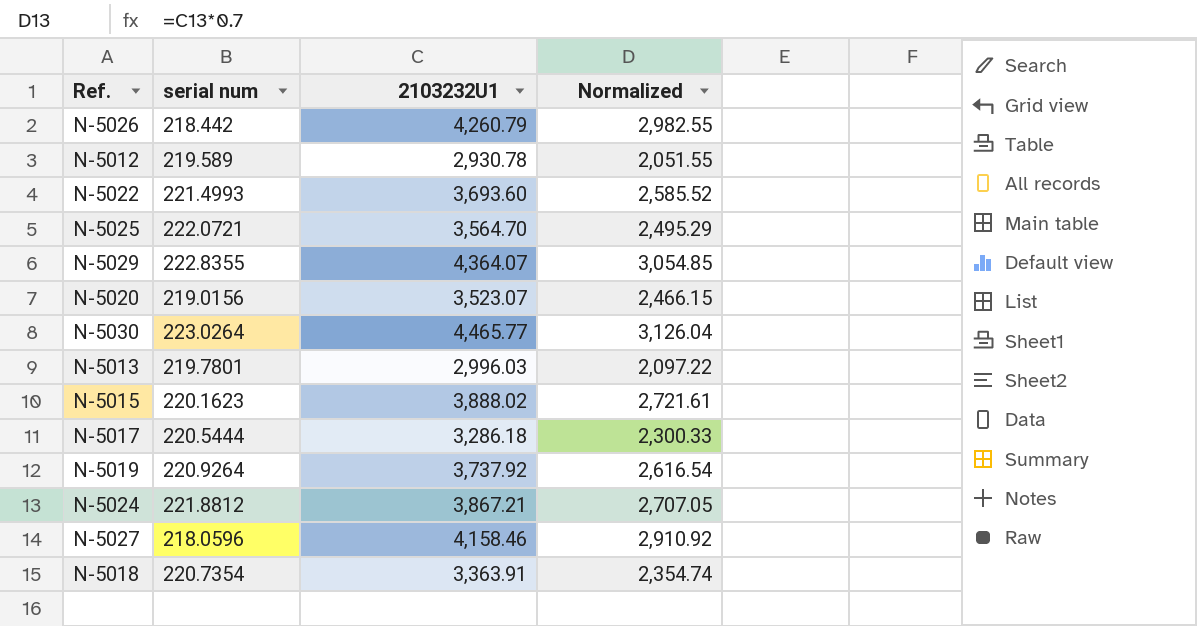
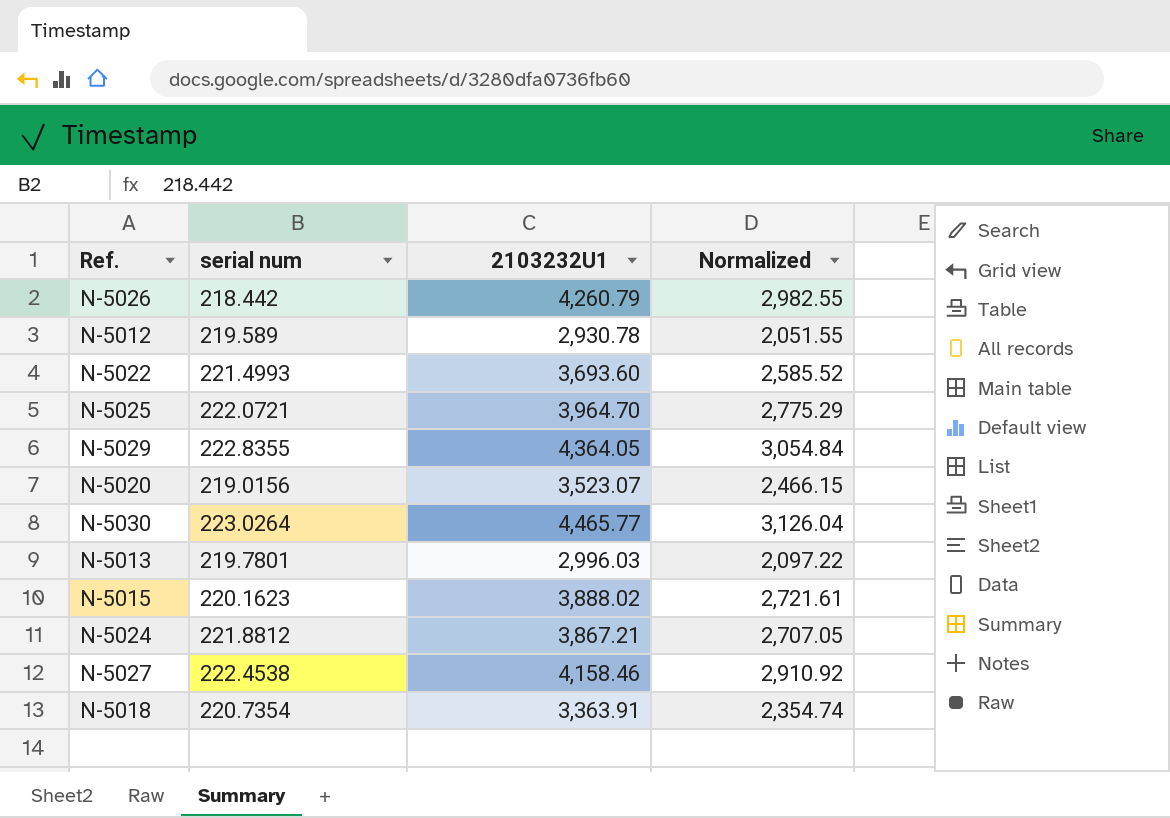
row N-5017: 220.5444 | 3,286.18 | 2,300.33 -> none
row N-5019: 220.9264 | 3,737.92 | 2,616.54 -> none
N-5025 | 2103232U1: 3,564.70 -> 3,964.70
N-5025 | Normalized: 2,495.29 -> 2,775.29
N-5029 | 2103232U1: 4,364.07 -> 4,364.05
N-5029 | Normalized: 3,054.85 -> 3,054.84
N-5027 | serial num: 218.0596 -> 222.4538

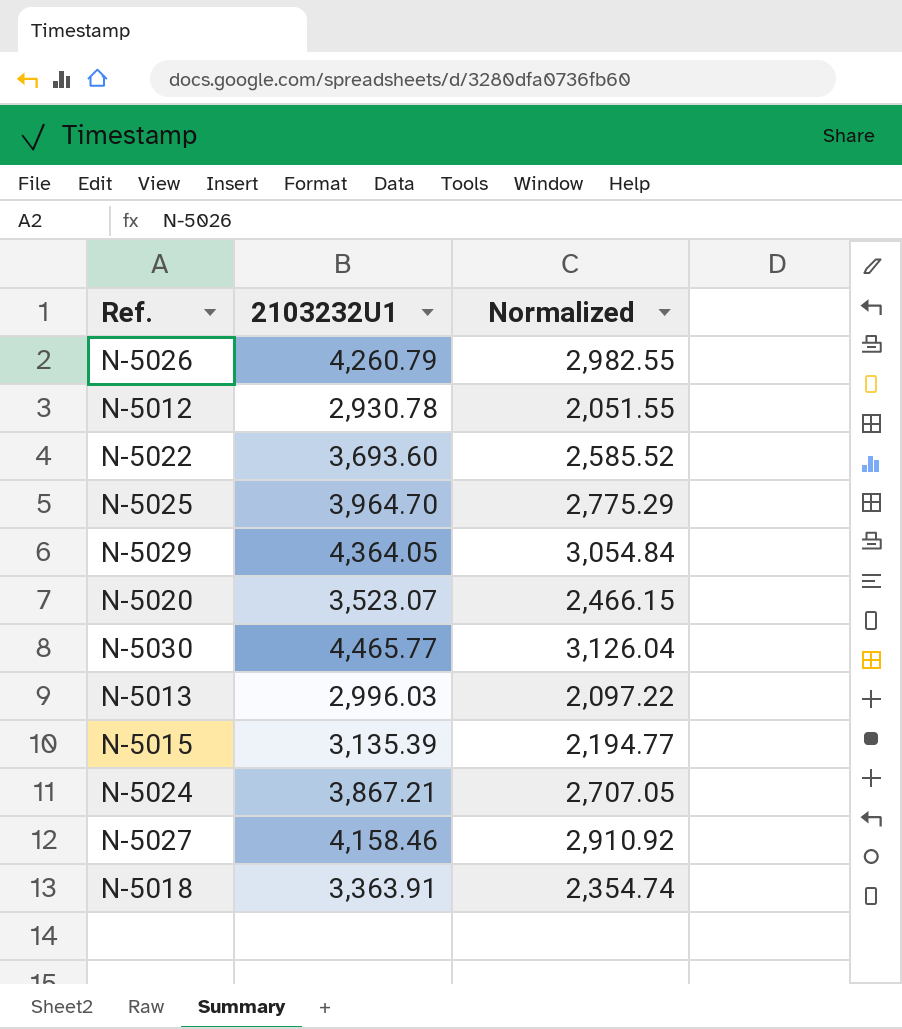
column serial num | position: 2 -> none
N-5015 | 2103232U1: 3,888.02 -> 3,135.39
N-5015 | Normalized: 2,721.61 -> 2,194.77

